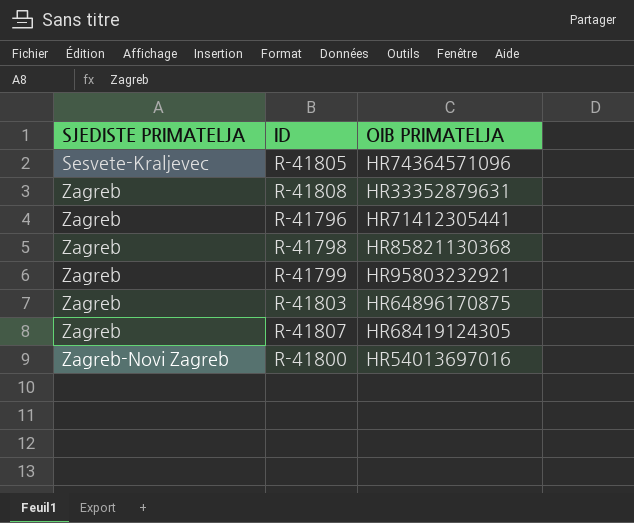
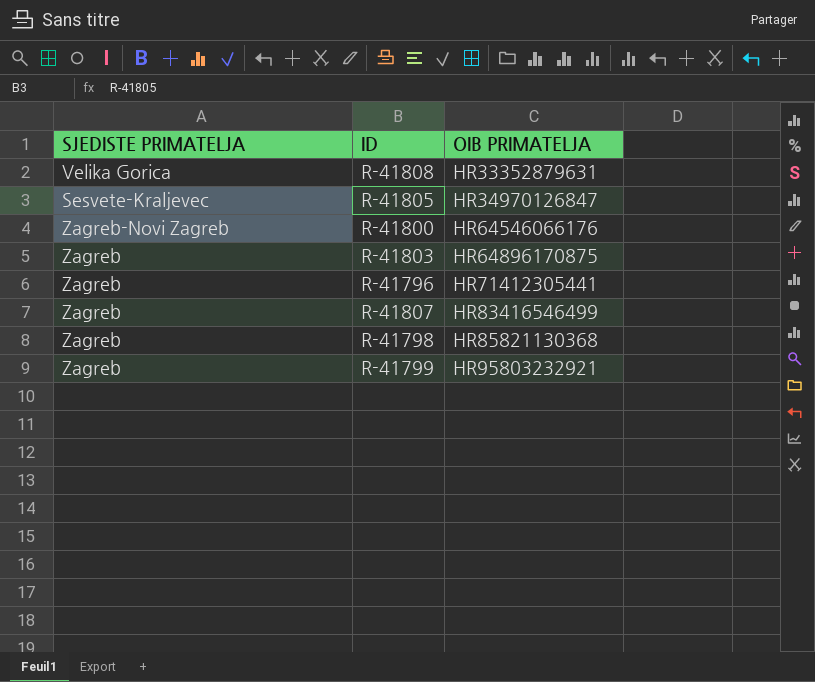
row order: SJEDISTE PRIMATELJA ascending -> OIB PRIMATELJA ascending
R-41808 | SJEDISTE PRIMATELJA: Zagreb -> Velika Gorica
R-41805 | OIB PRIMATELJA: HR74364571096 -> HR34970126847
R-41800 | OIB PRIMATELJA: HR54013697016 -> HR64546066176
R-41807 | OIB PRIMATELJA: HR68419124305 -> HR83416546499

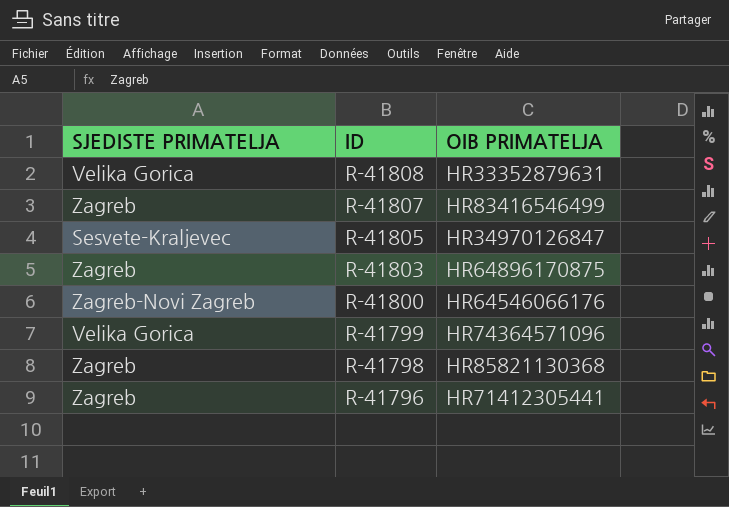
row order: OIB PRIMATELJA ascending -> ID descending
R-41799 | SJEDISTE PRIMATELJA: Zagreb -> Velika Gorica
R-41799 | OIB PRIMATELJA: HR95803232921 -> HR74364571096

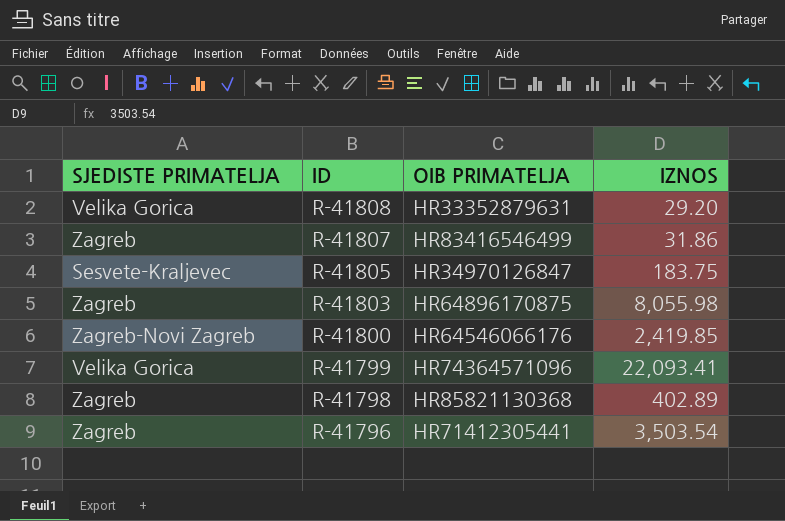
column IZNOS | position: none -> 4

